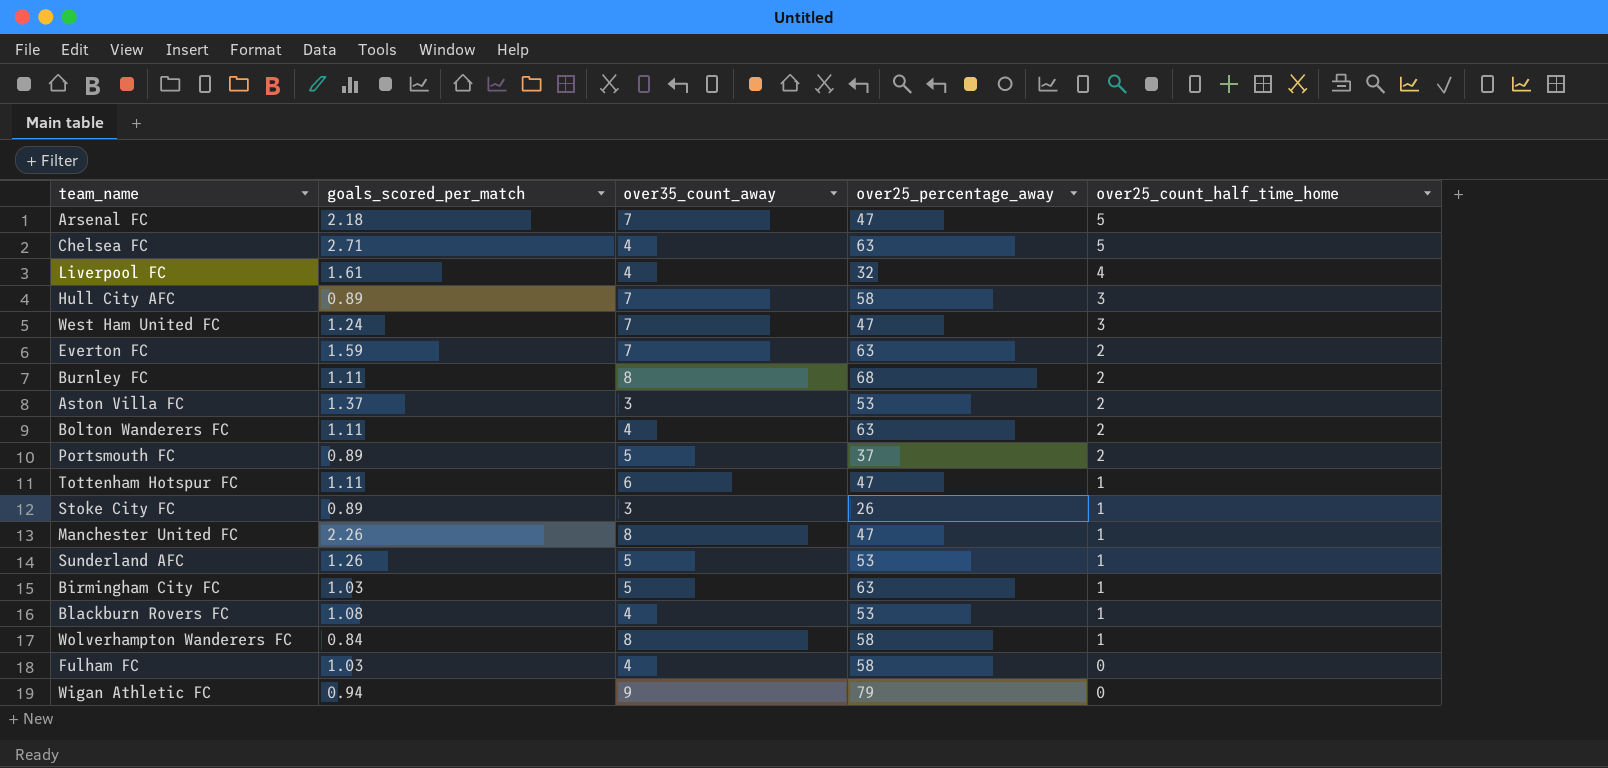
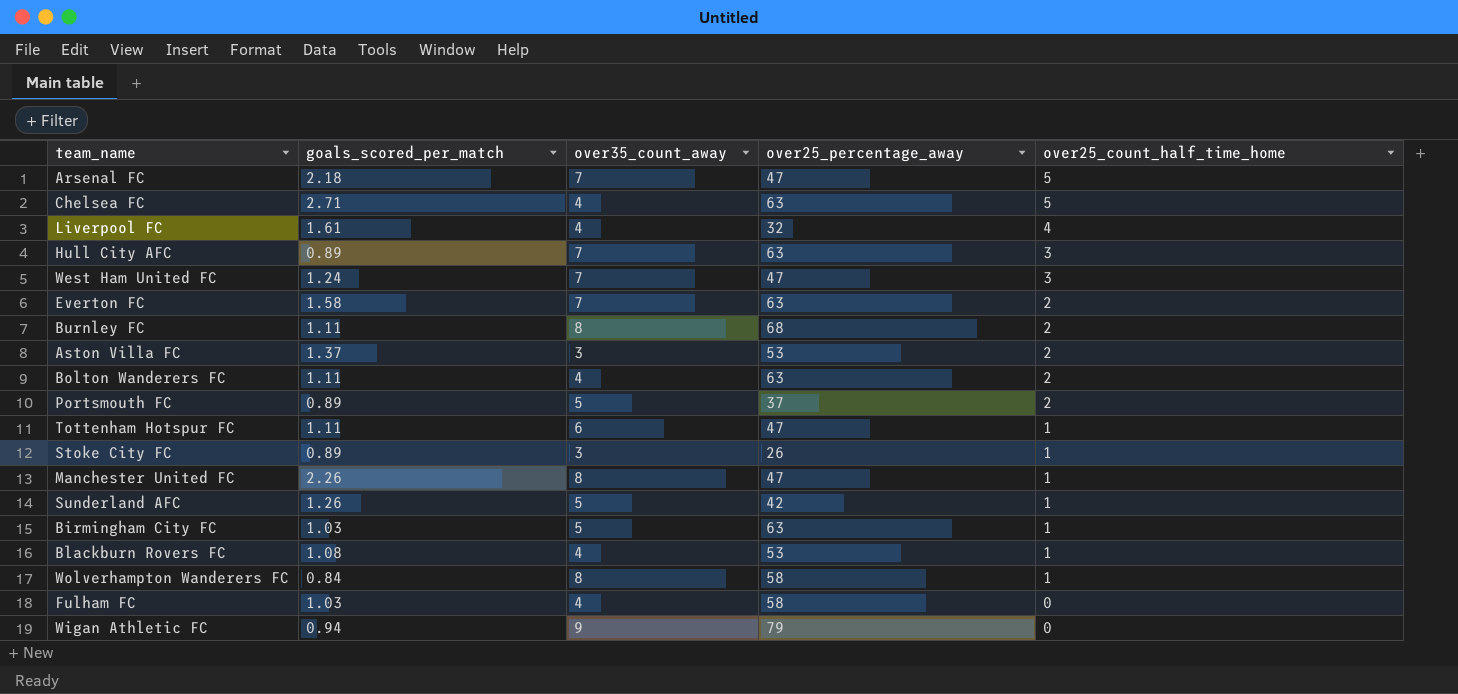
Hull City AFC | over25_percentage_away: 58 -> 63
Everton FC | goals_scored_per_match: 1.59 -> 1.58
Sunderland AFC | over25_percentage_away: 53 -> 42

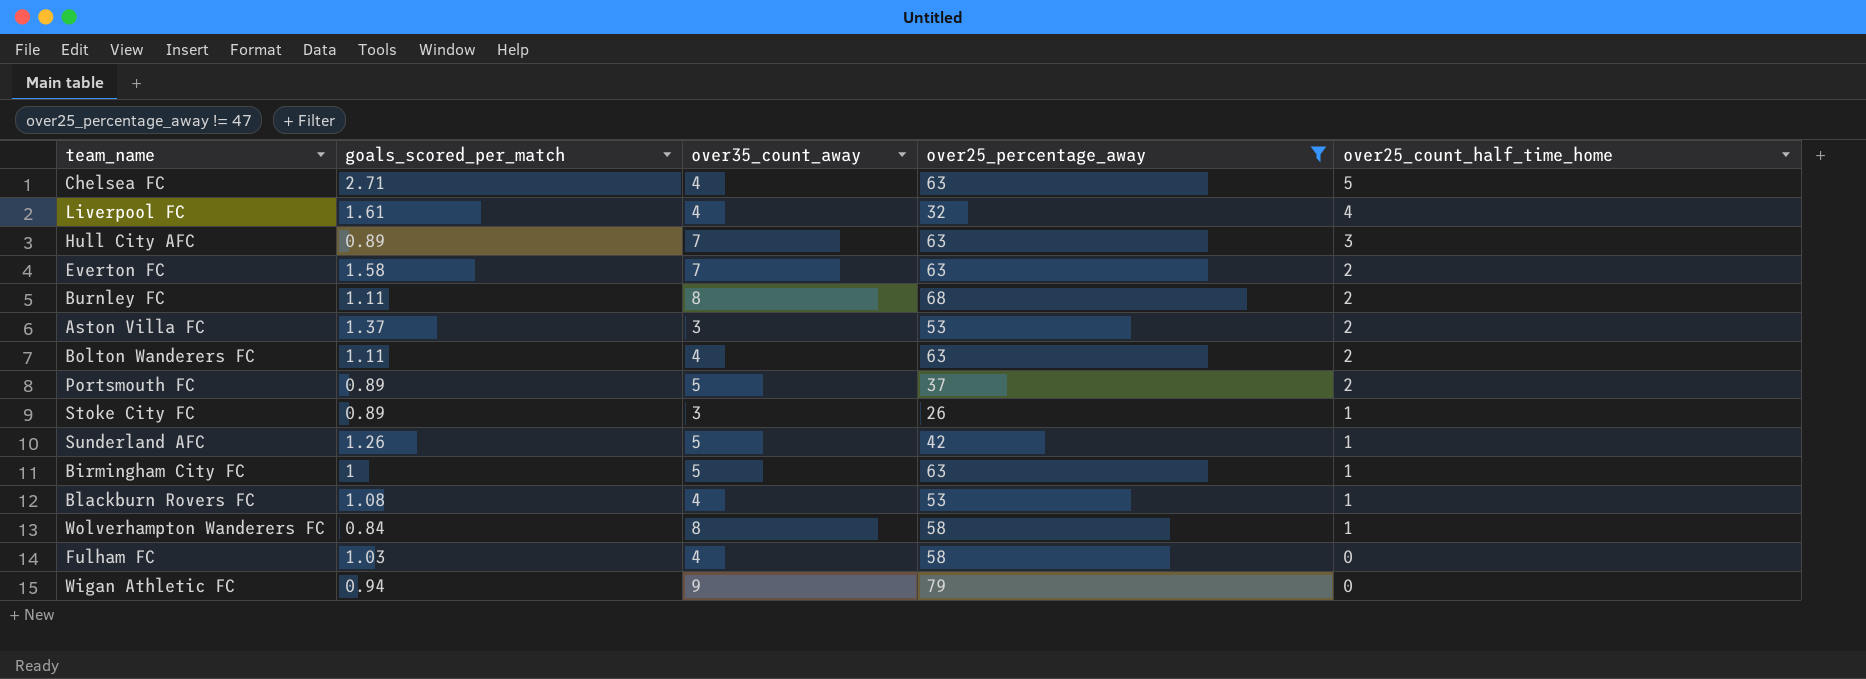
filter: none -> over25_percentage_away != 47
Birmingham City FC | goals_scored_per_match: 1.03 -> 1

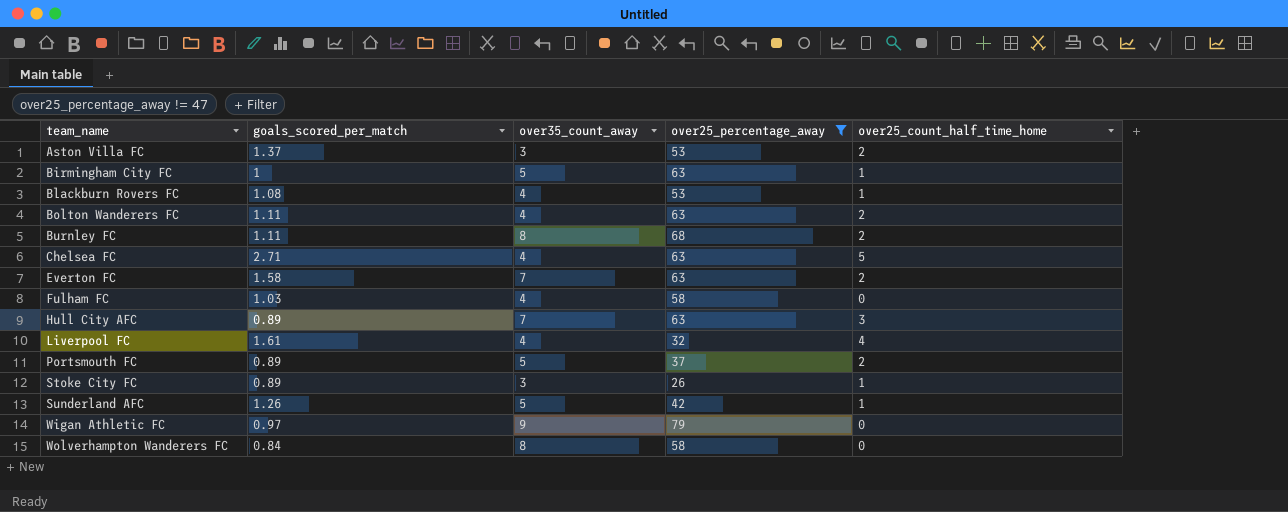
row order: over25_count_half_time_home descending -> team_name ascending
Wigan Athletic FC | goals_scored_per_match: 0.94 -> 0.97
Wolverhampton Wanderers FC | over25_count_half_time_home: 1 -> 0

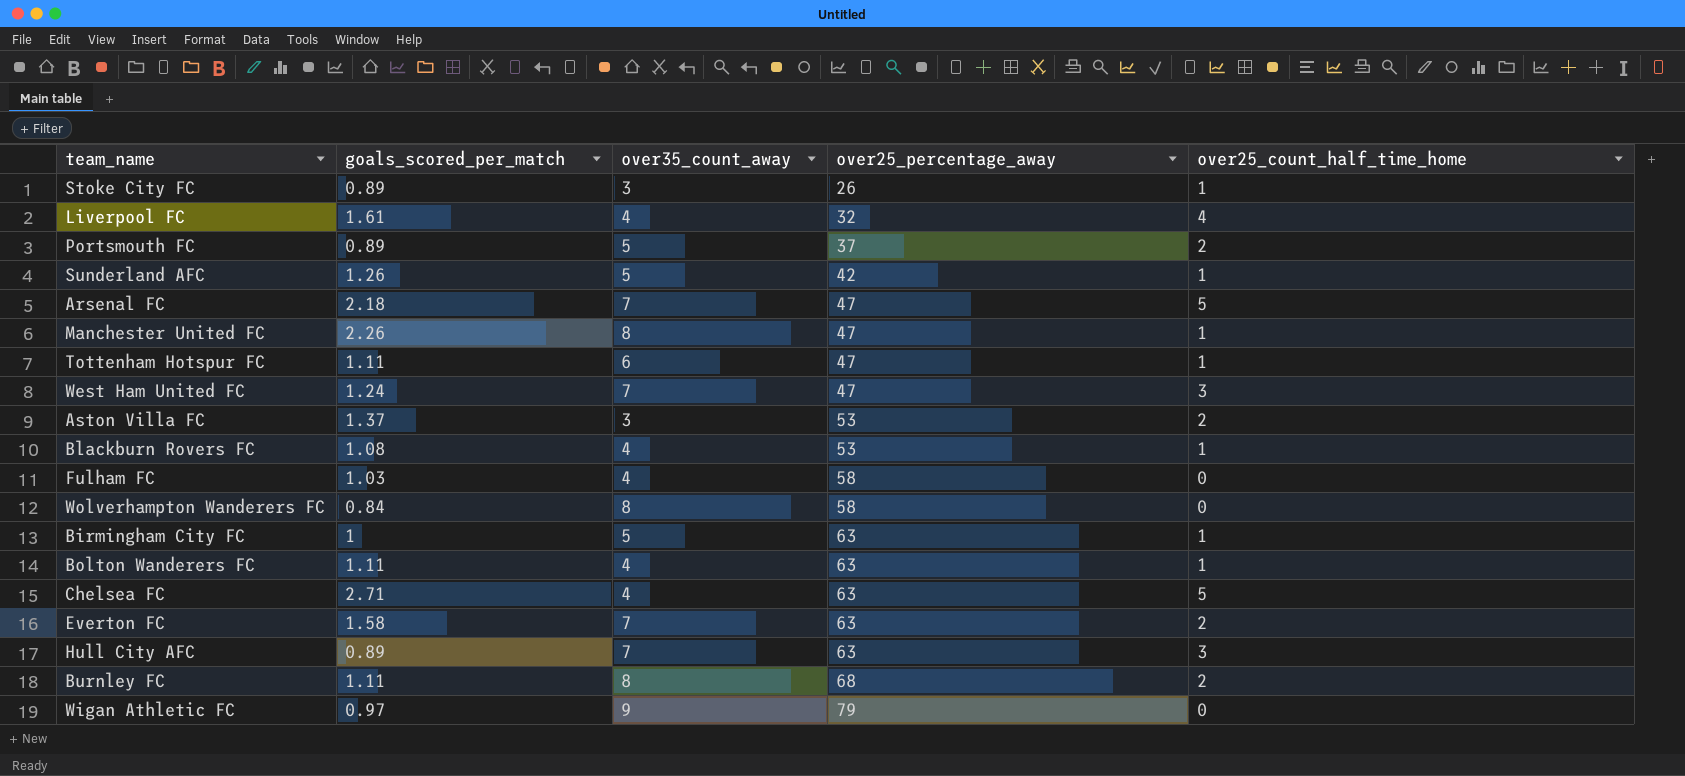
filter: over25_percentage_away != 47 -> none
row order: team_name ascending -> over25_percentage_away ascending
Bolton Wanderers FC | over25_count_half_time_home: 2 -> 1

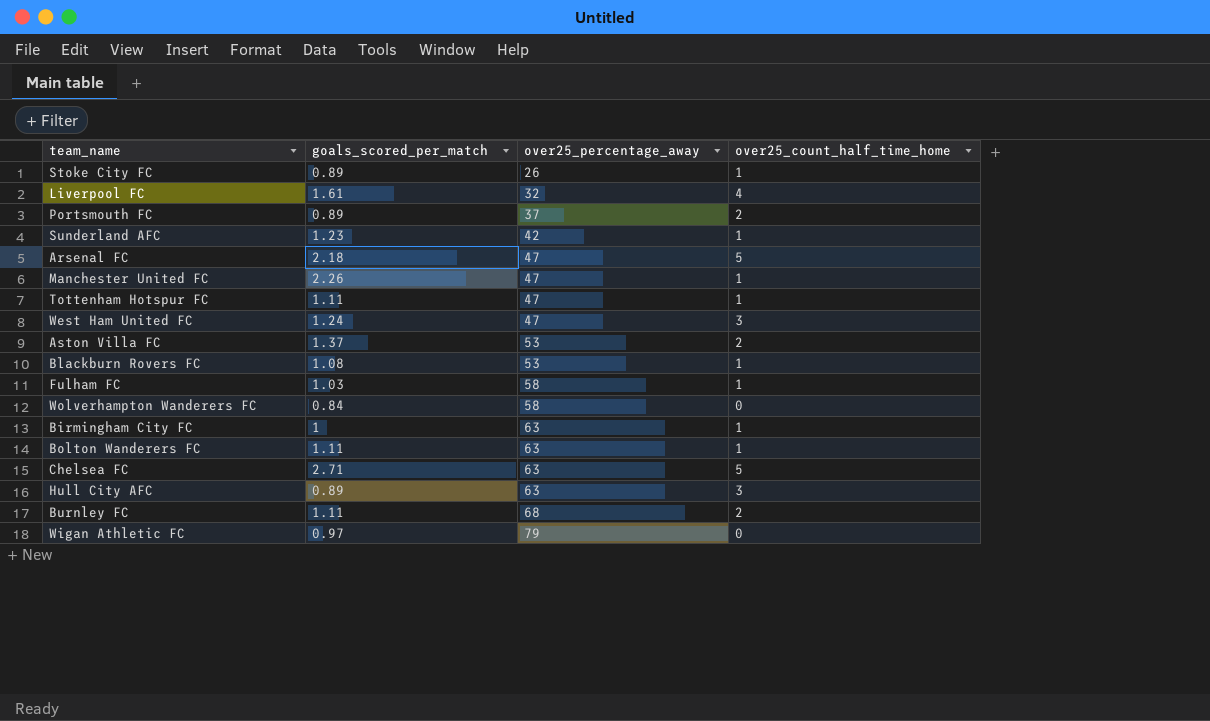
column over35_count_away | position: 3 -> none
row Everton FC: 1.58 | 7 | 63 | 2 -> none
Sunderland AFC | goals_scored_per_match: 1.26 -> 1.23
Fulham FC | over25_count_half_time_home: 0 -> 1

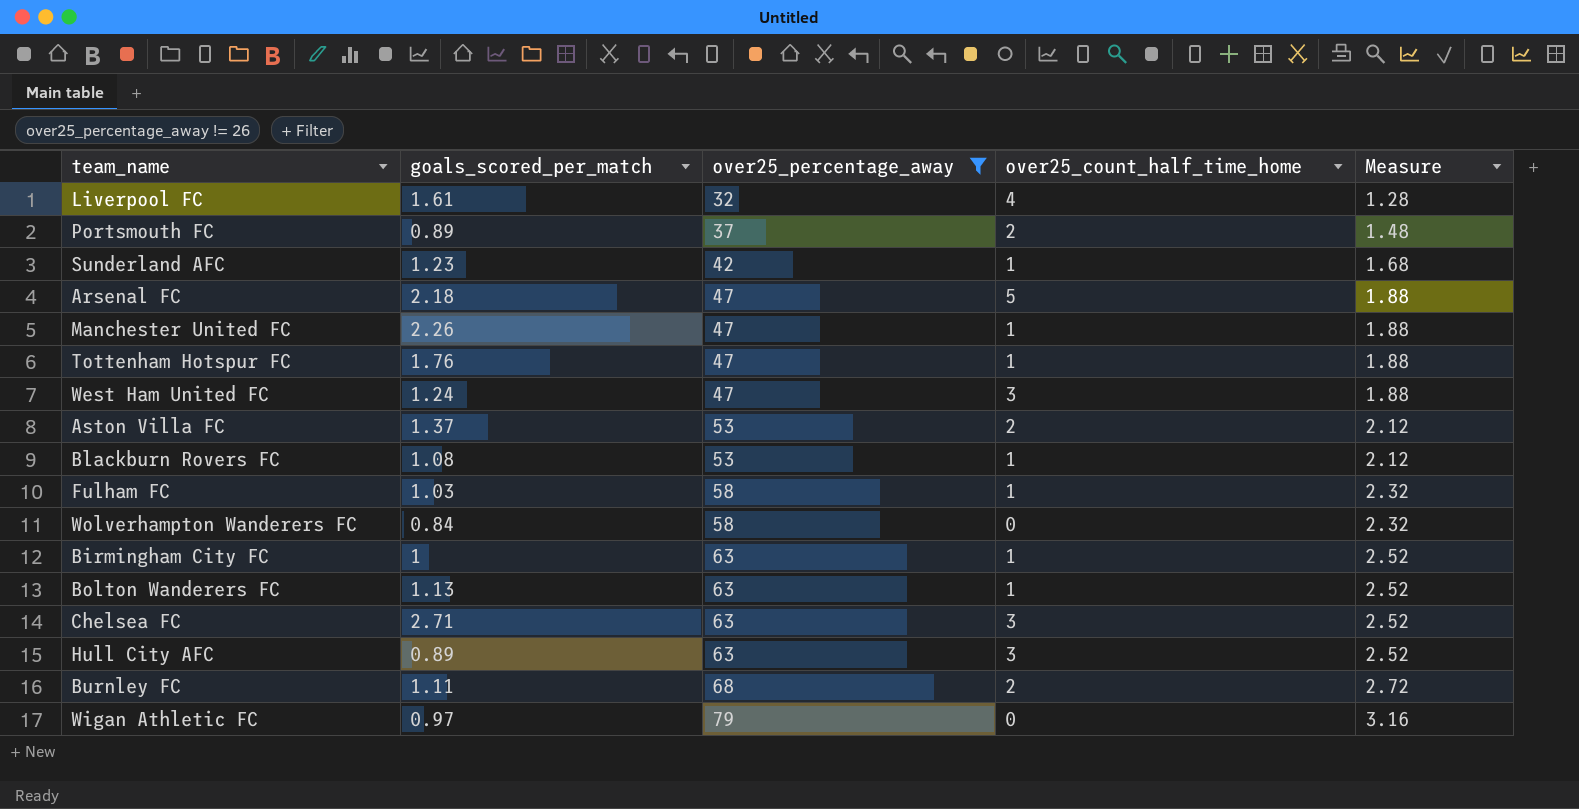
filter: none -> over25_percentage_away != 26
column Measure | formula: none -> [over25_percentage_away] * 0.04
Tottenham Hotspur FC | goals_scored_per_match: 1.11 -> 1.76
Bolton Wanderers FC | goals_scored_per_match: 1.11 -> 1.13
Chelsea FC | over25_count_half_time_home: 5 -> 3

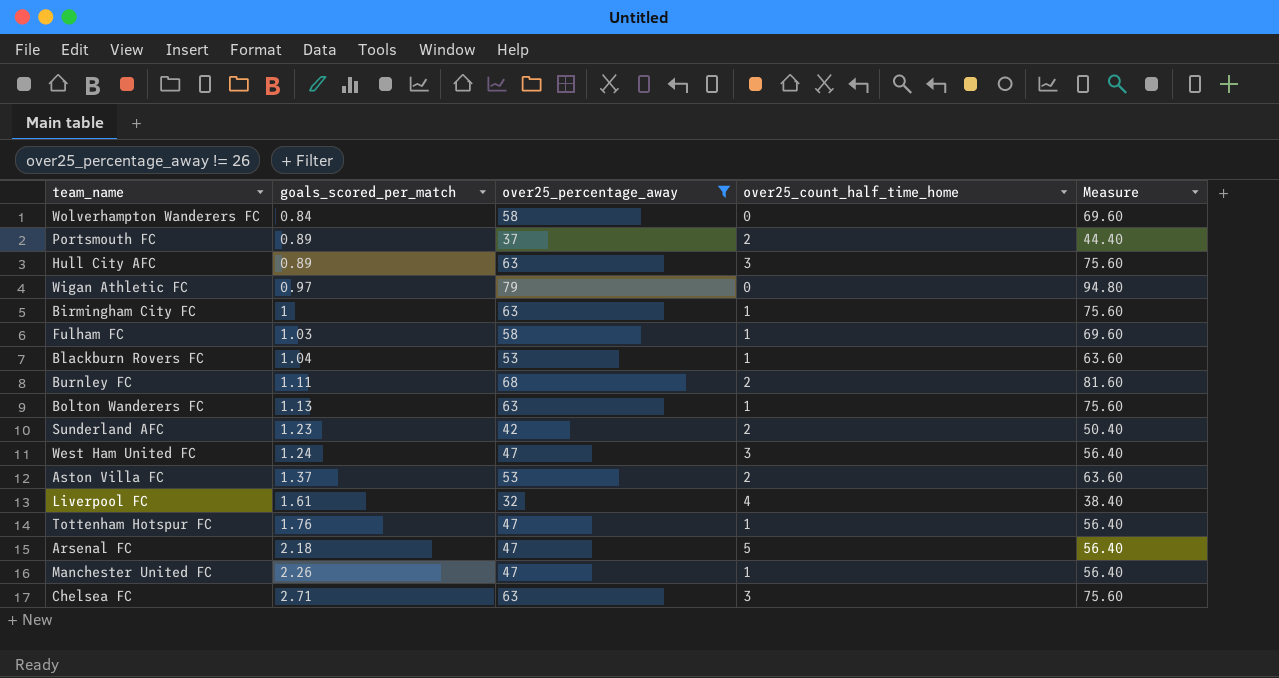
row order: over25_percentage_away ascending -> goals_scored_per_match ascending
column Measure | formula: [over25_percentage_away] * 0.04 -> [over25_percentage_away] * 1.2
Blackburn Rovers FC | goals_scored_per_match: 1.08 -> 1.04
Sunderland AFC | over25_count_half_time_home: 1 -> 2

